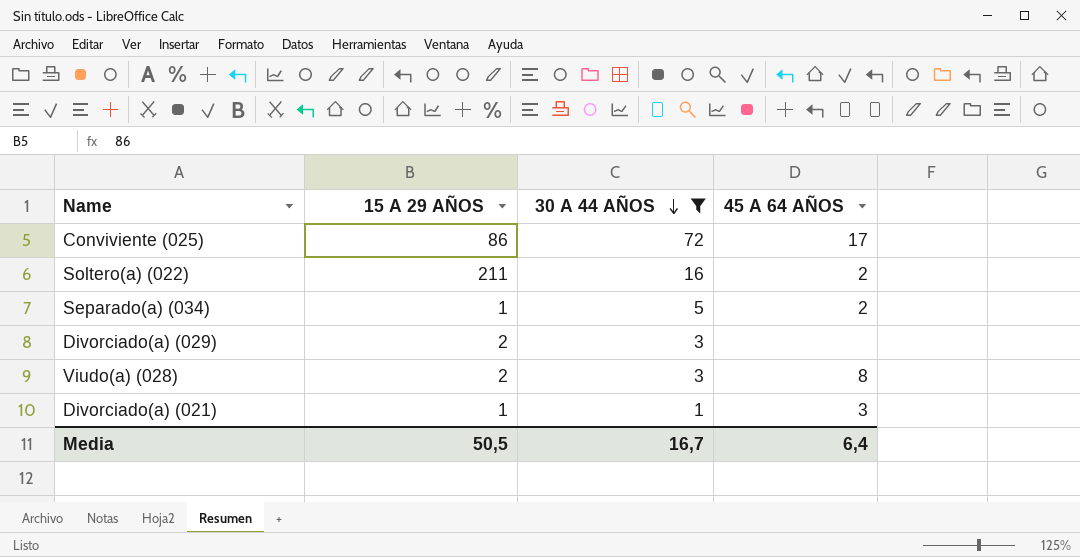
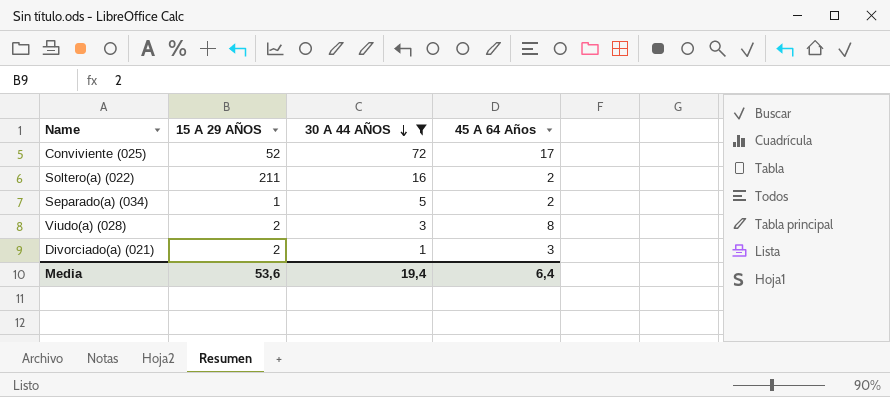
column name: 45 A 64 AÑOS -> 45 A 64 Años
row Divorciado(a) (029): 2 | 3 | none -> none
Conviviente (025) | 15 A 29 AÑOS: 86 -> 52
Divorciado(a) (021) | 15 A 29 AÑOS: 1 -> 2
Media | 15 A 29 AÑOS: 50,5 -> 53,6
Media | 30 A 44 AÑOS: 16,7 -> 19,4

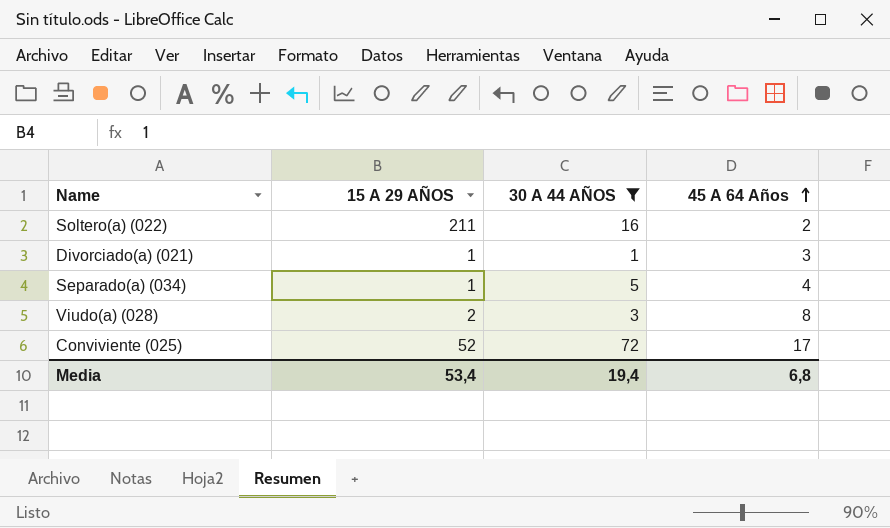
row order: 30 A 44 AÑOS descending -> 45 A 64 Años ascending
Divorciado(a) (021) | 15 A 29 AÑOS: 2 -> 1
Separado(a) (034) | 45 A 64 Años: 2 -> 4
Media | 15 A 29 AÑOS: 53,6 -> 53,4
Media | 45 A 64 Años: 6,4 -> 6,8

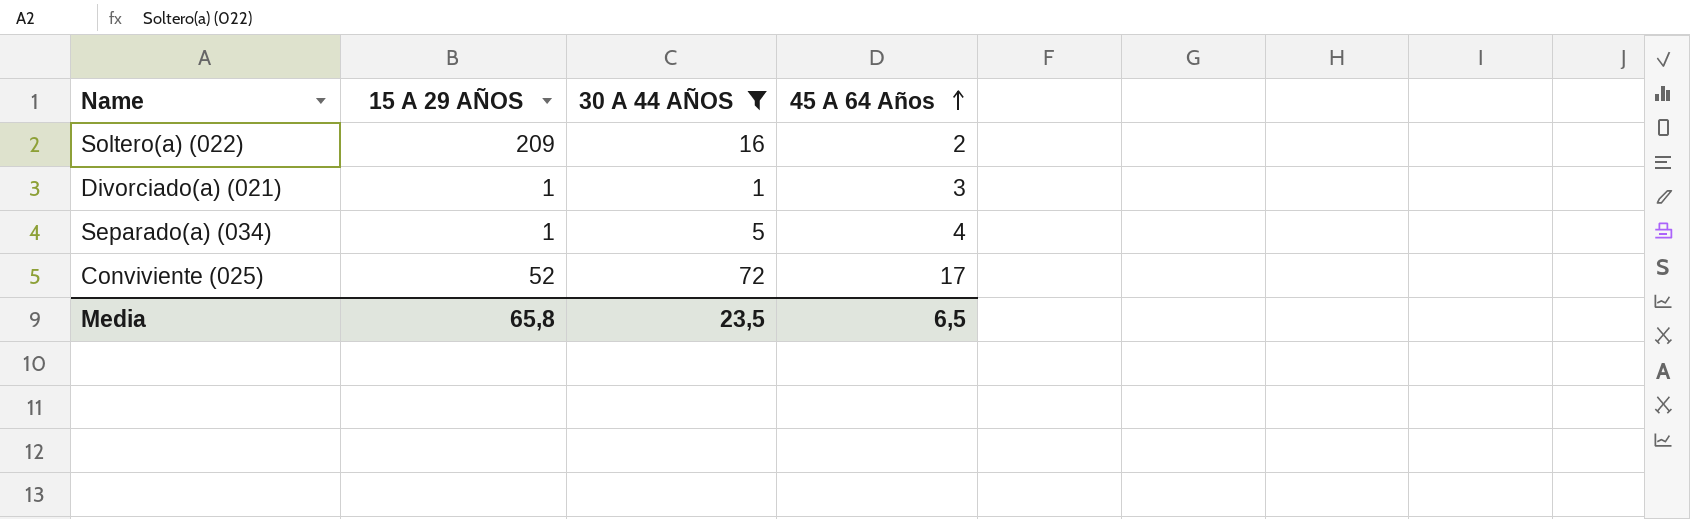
row Viudo(a) (028): 2 | 3 | 8 -> none
Soltero(a) (022) | 15 A 29 AÑOS: 211 -> 209
Media | 15 A 29 AÑOS: 53,4 -> 65,8
Media | 30 A 44 AÑOS: 19,4 -> 23,5
Media | 45 A 64 Años: 6,8 -> 6,5

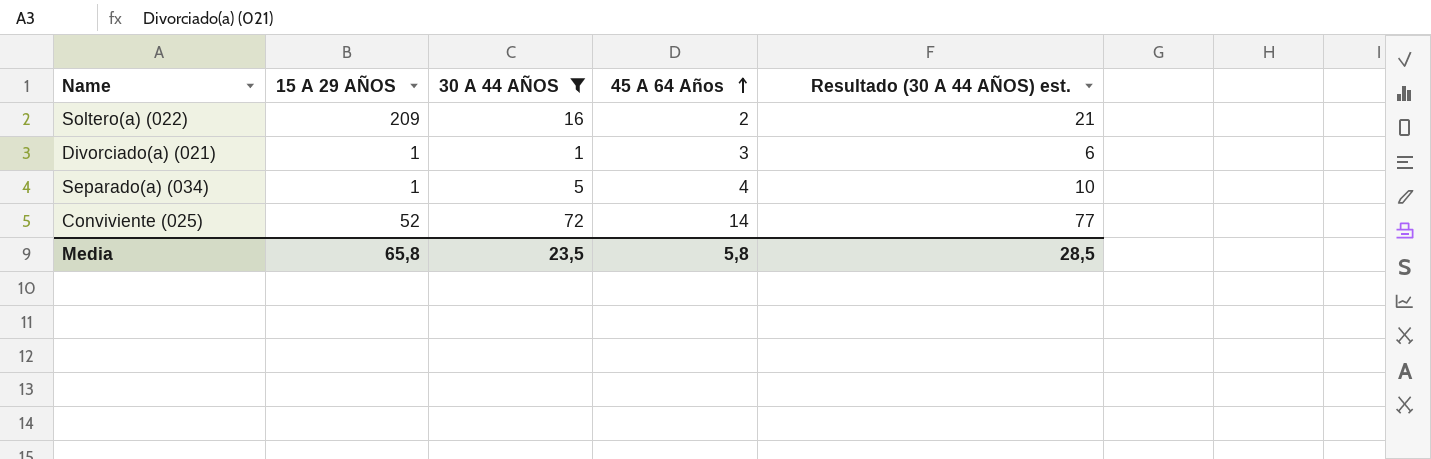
column Resultado (30 A 44 AÑOS) est. | formula: none -> [30 A 44 AÑOS] + 5
Conviviente (025) | 45 A 64 Años: 17 -> 14
Media | 45 A 64 Años: 6,5 -> 5,8

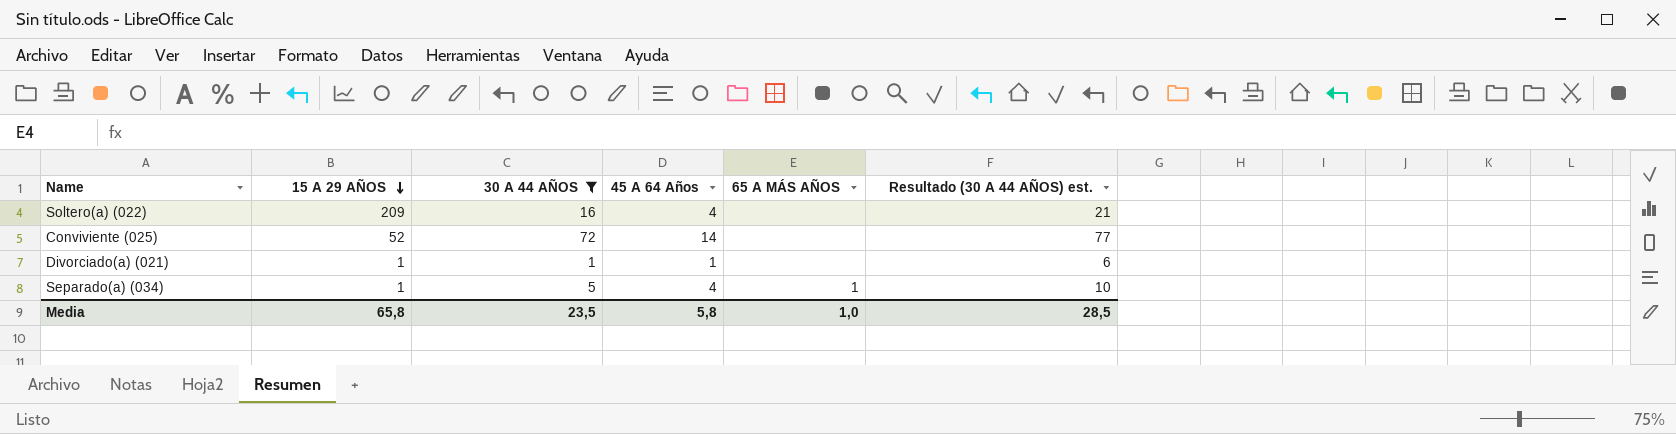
row order: 45 A 64 Años ascending -> 15 A 29 AÑOS descending
column 65 A MÁS AÑOS | position: none -> 5
Soltero(a) (022) | 45 A 64 Años: 2 -> 4
Divorciado(a) (021) | 45 A 64 Años: 3 -> 1

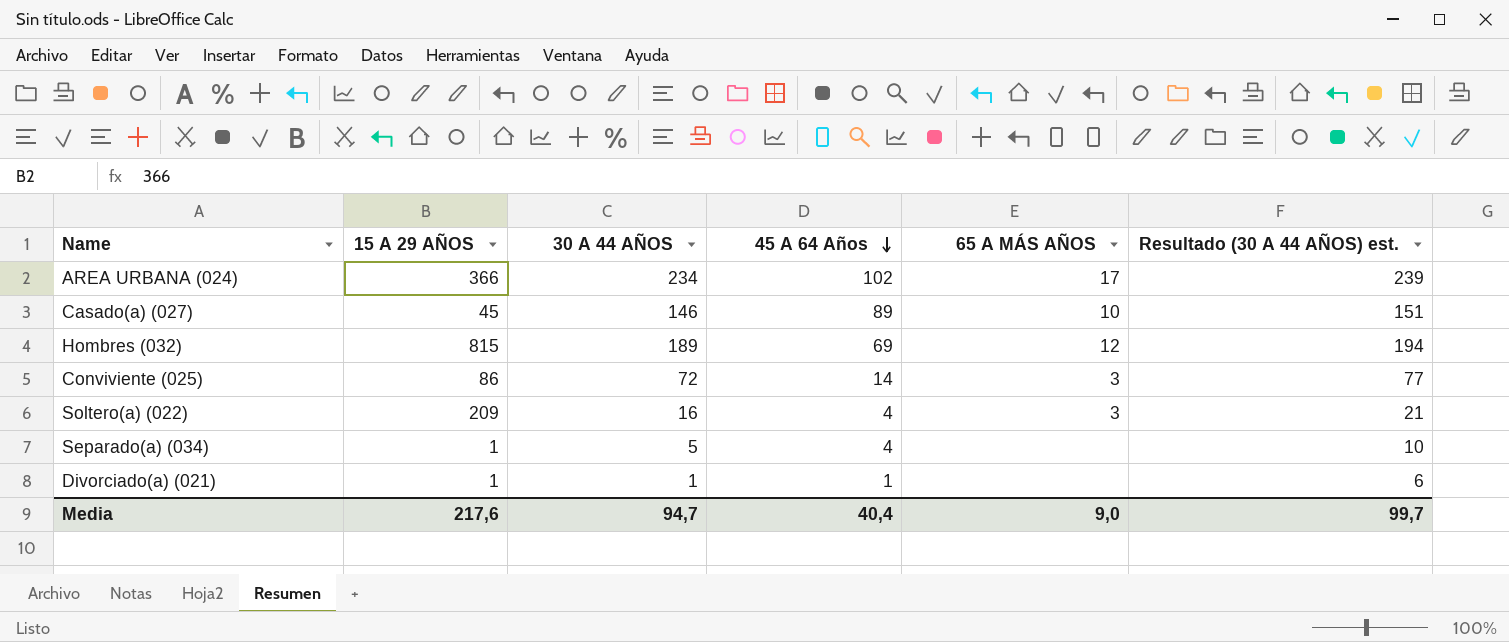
filter: 30 A 44 AÑOS <= 72 -> none
row order: 15 A 29 AÑOS descending -> 45 A 64 Años descending
Conviviente (025) | 15 A 29 AÑOS: 52 -> 86
Conviviente (025) | 65 A MÁS AÑOS: none -> 3
Soltero(a) (022) | 65 A MÁS AÑOS: none -> 3
Separado(a) (034) | 65 A MÁS AÑOS: 1 -> none
Media | 15 A 29 AÑOS: 65,8 -> 217,6
Media | 30 A 44 AÑOS: 23,5 -> 94,7
Media | 45 A 64 Años: 5,8 -> 40,4
Media | 65 A MÁS AÑOS: 1,0 -> 9,0
Media | Resultado (30 A 44 AÑOS) est.: 28,5 -> 99,7

